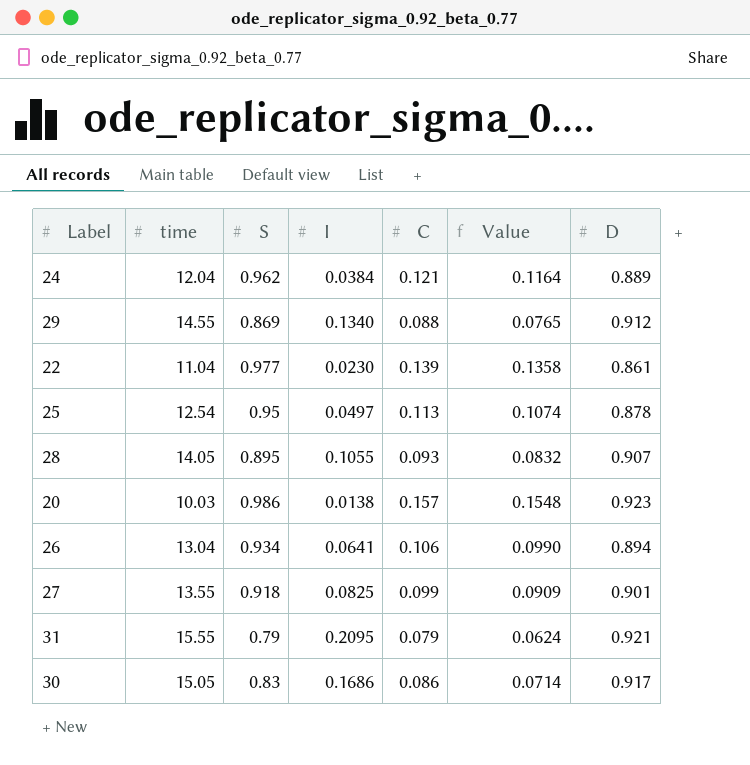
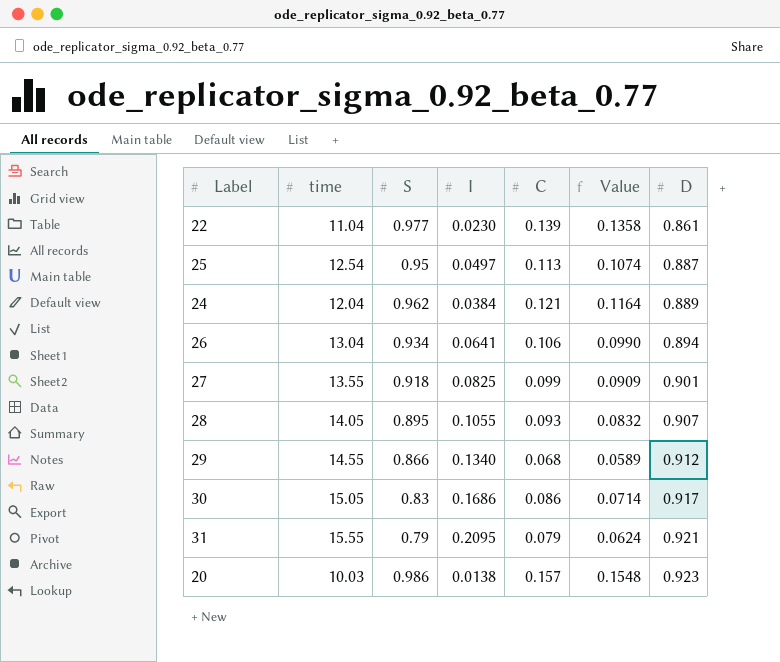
row order: none -> D ascending
25 | D: 0.878 -> 0.887
29 | S: 0.869 -> 0.866
29 | C: 0.088 -> 0.068
29 | Value: 0.0765 -> 0.0589

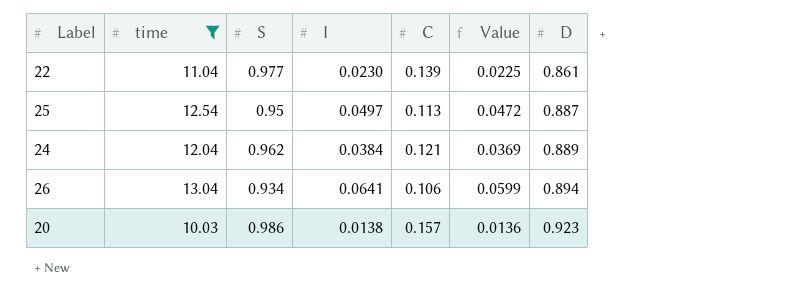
filter: none -> time <= 13.04
column Value | formula: [S] * [C] -> [S] * [I]

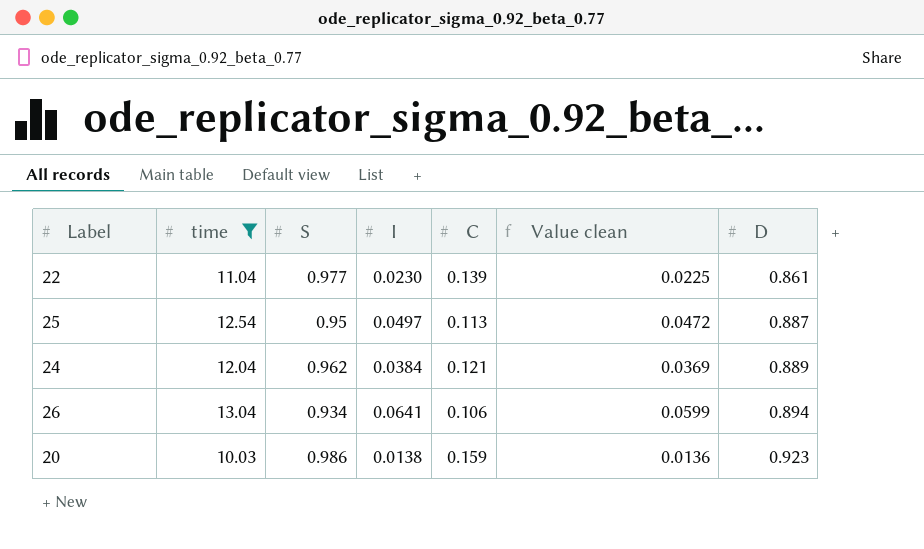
column name: Value -> Value clean
20 | C: 0.157 -> 0.159

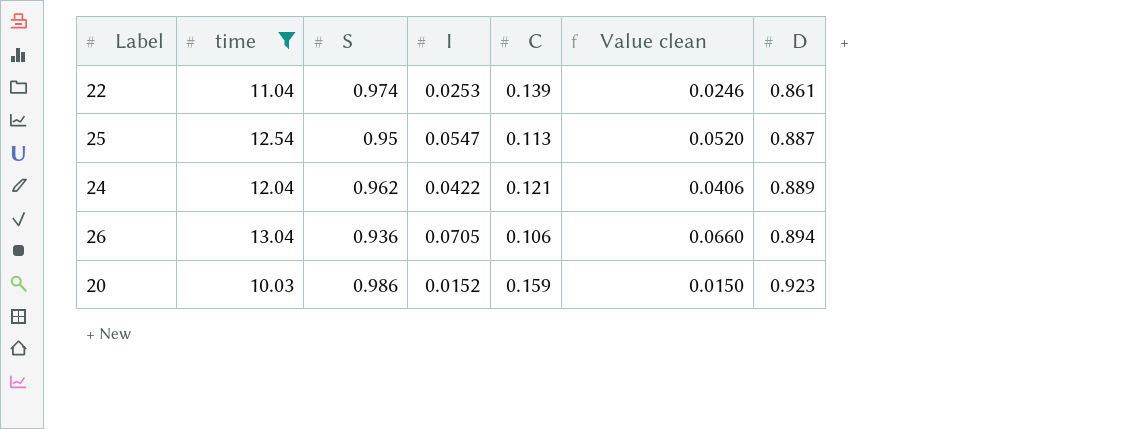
22 | S: 0.977 -> 0.974
22 | I: 0.0230 -> 0.0253
22 | Value clean: 0.0225 -> 0.0246
25 | I: 0.0497 -> 0.0547
25 | Value clean: 0.0472 -> 0.0520
24 | I: 0.0384 -> 0.0422
24 | Value clean: 0.0369 -> 0.0406
26 | S: 0.934 -> 0.936
26 | I: 0.0641 -> 0.0705
26 | Value clean: 0.0599 -> 0.0660
20 | I: 0.0138 -> 0.0152
20 | Value clean: 0.0136 -> 0.0150

